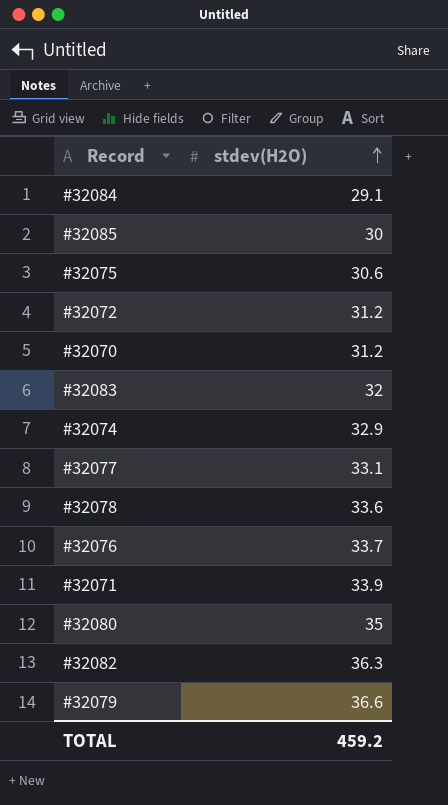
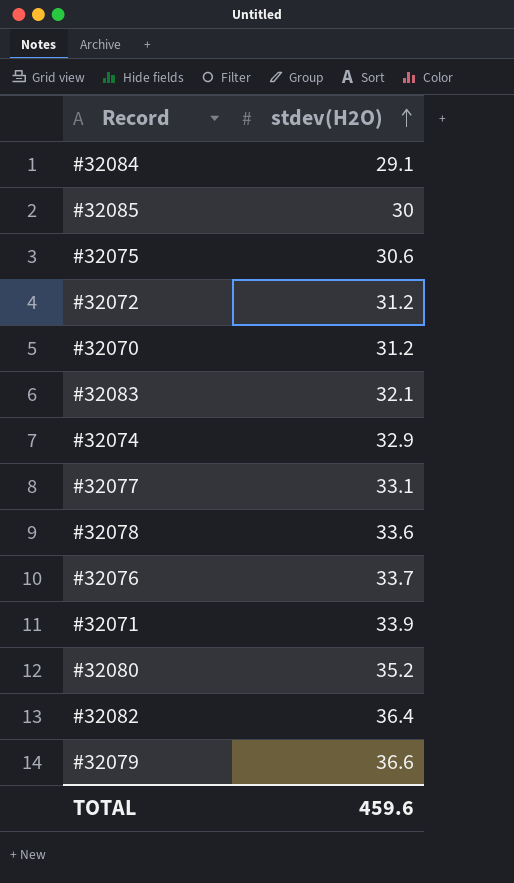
#32083 | stdev(H2O): 32 -> 32.1
#32080 | stdev(H2O): 35 -> 35.2
#32082 | stdev(H2O): 36.3 -> 36.4
TOTAL | stdev(H2O): 459.2 -> 459.6

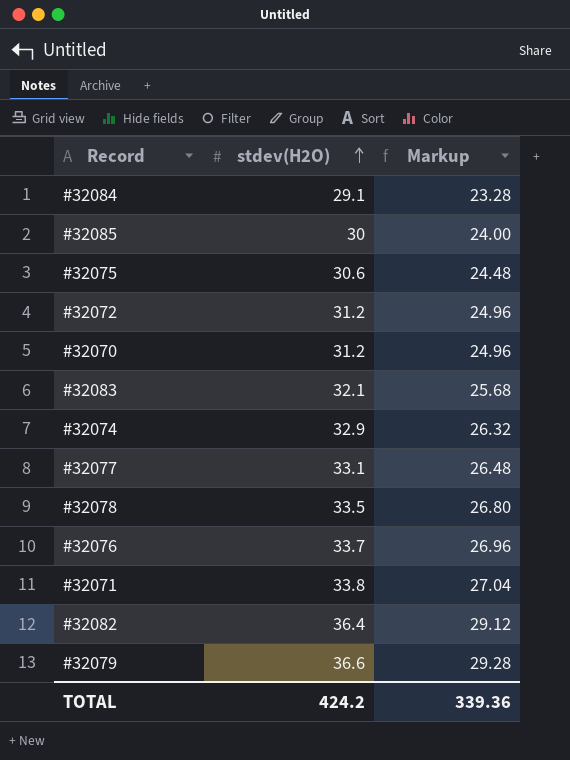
column Markup | formula: none -> [stdev(H2O)] * 0.8
row #32080: 35.2 -> none
#32078 | stdev(H2O): 33.6 -> 33.5
#32071 | stdev(H2O): 33.9 -> 33.8
TOTAL | stdev(H2O): 459.6 -> 424.2

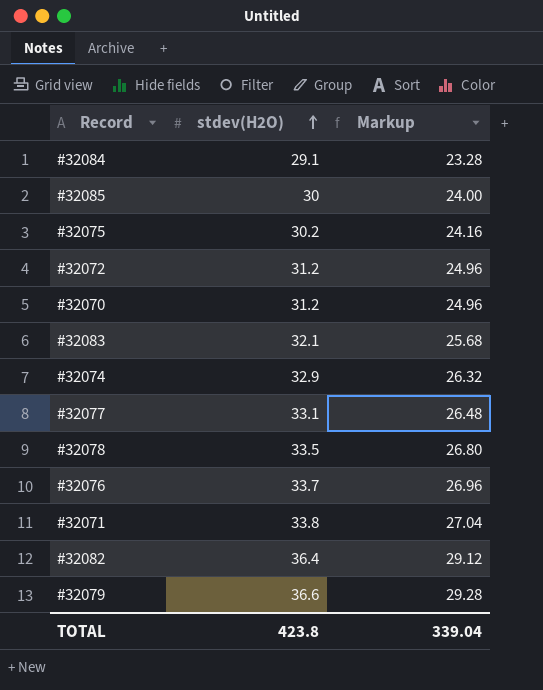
#32075 | stdev(H2O): 30.6 -> 30.2
#32075 | Markup: 24.48 -> 24.16
TOTAL | stdev(H2O): 424.2 -> 423.8
TOTAL | Markup: 339.36 -> 339.04

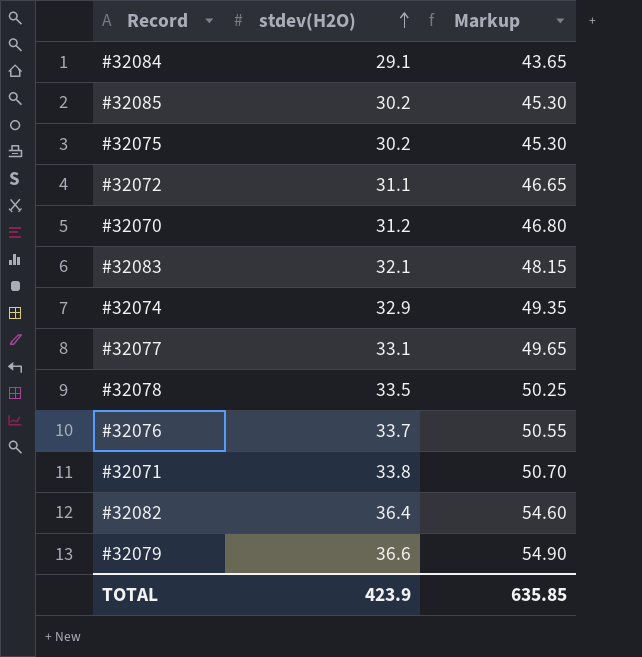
column Markup | formula: [stdev(H2O)] * 0.8 -> [stdev(H2O)] * 1.5
#32085 | stdev(H2O): 30 -> 30.2
#32072 | stdev(H2O): 31.2 -> 31.1
TOTAL | stdev(H2O): 423.8 -> 423.9
TOTAL | Markup: 339.04 -> 635.85

